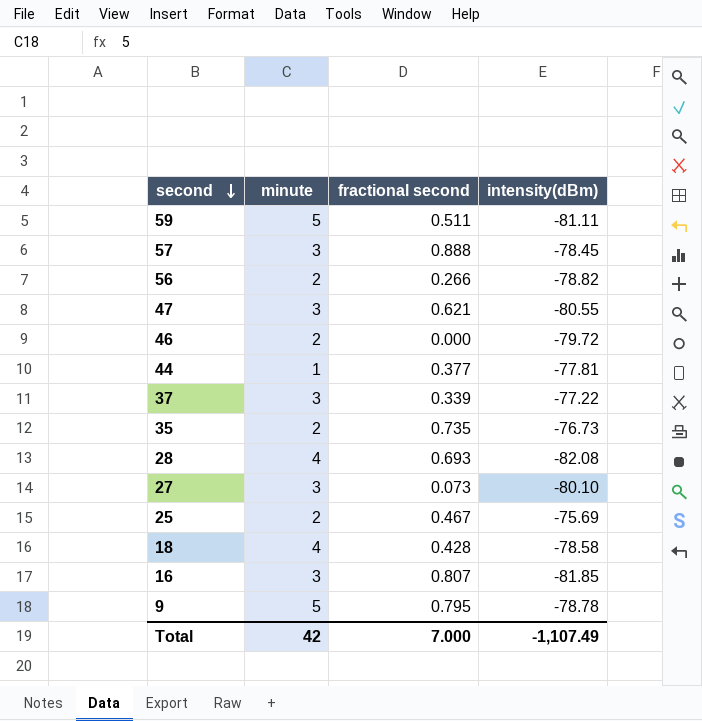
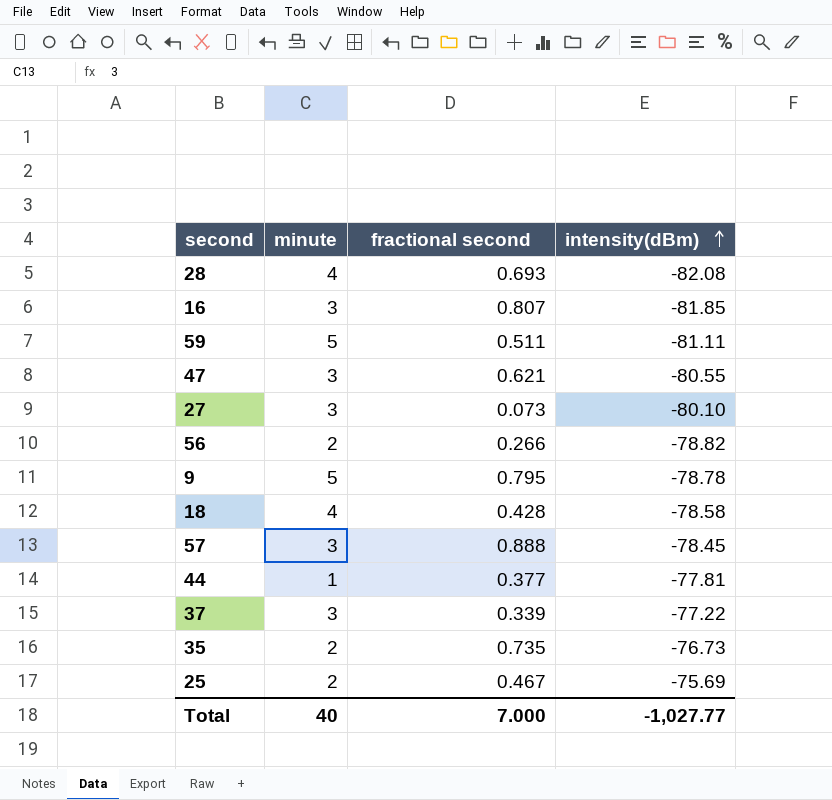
row order: second descending -> intensity(dBm) ascending
row 46: 2 | 0.000 | -79.72 -> none
Total | minute: 42 -> 40
Total | intensity(dBm): -1,107.49 -> -1,027.77

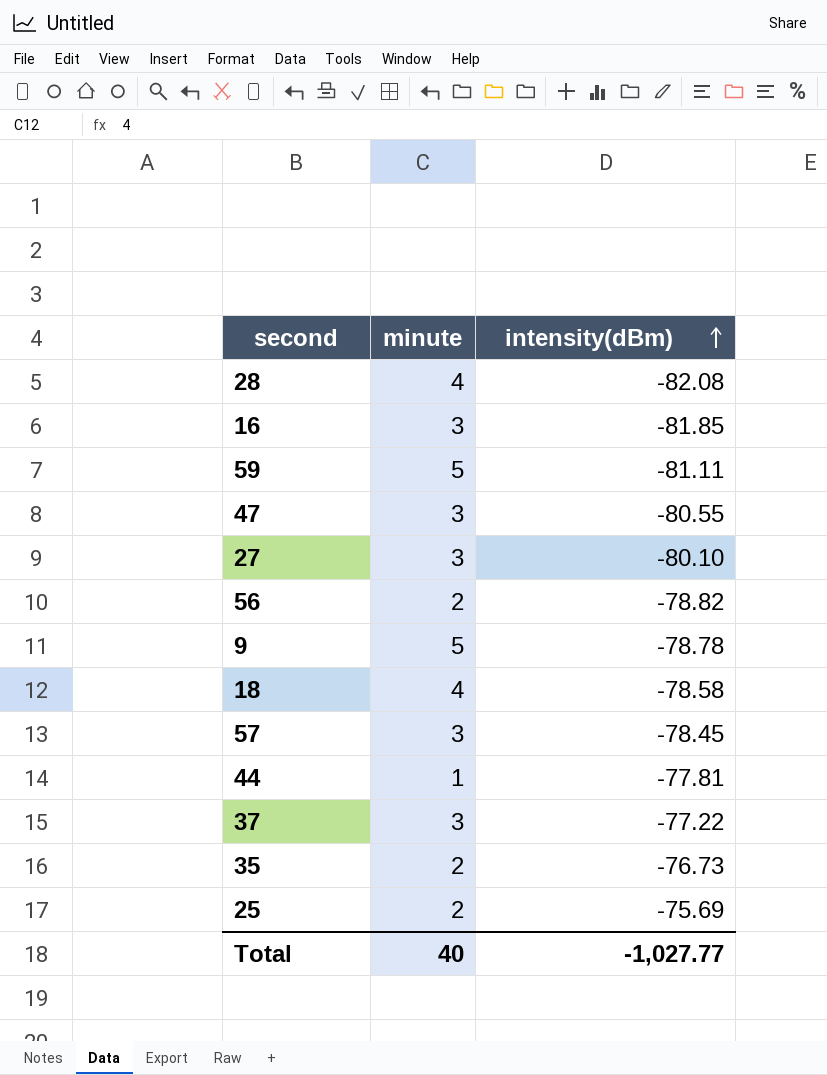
column fractional second | position: 3 -> none

